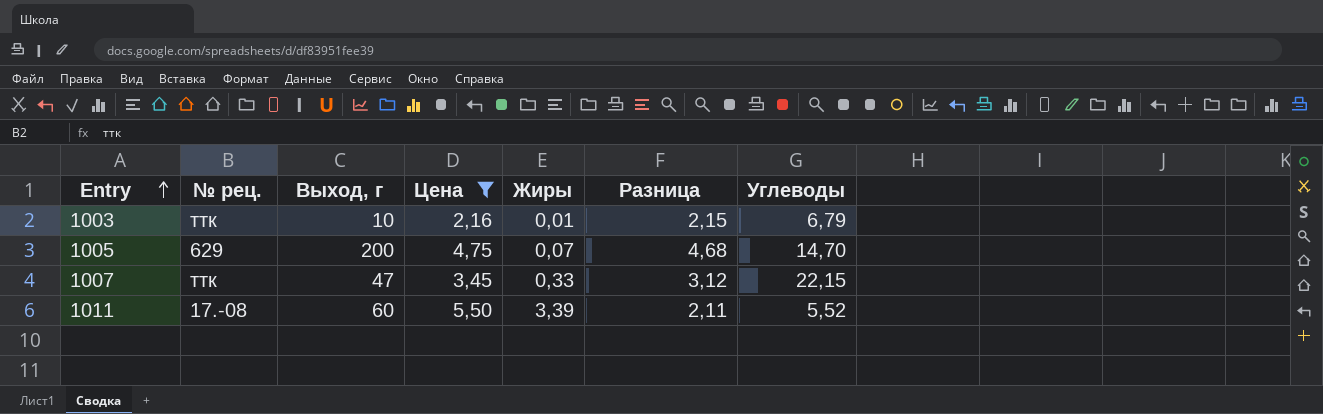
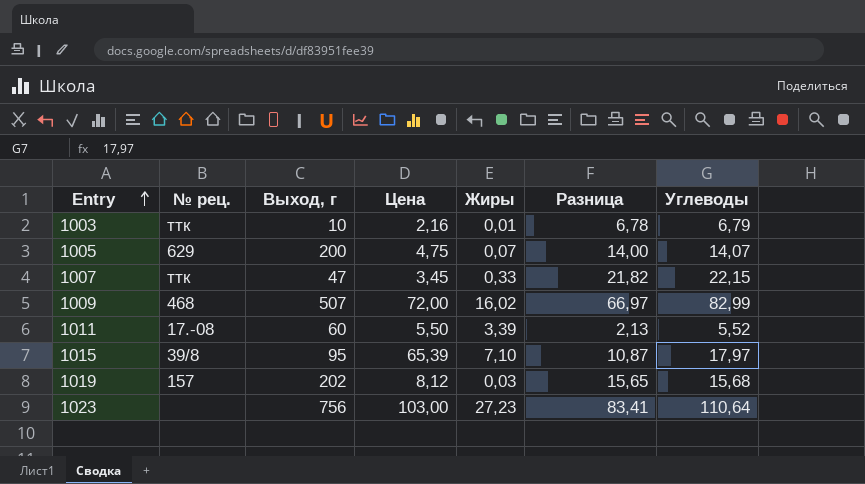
filter: Цена <= 5,50 -> none
column Разница | formula: [Цена] - [Жиры] -> [Углеводы] - [Жиры]
1005 | Углеводы: 14,70 -> 14,07

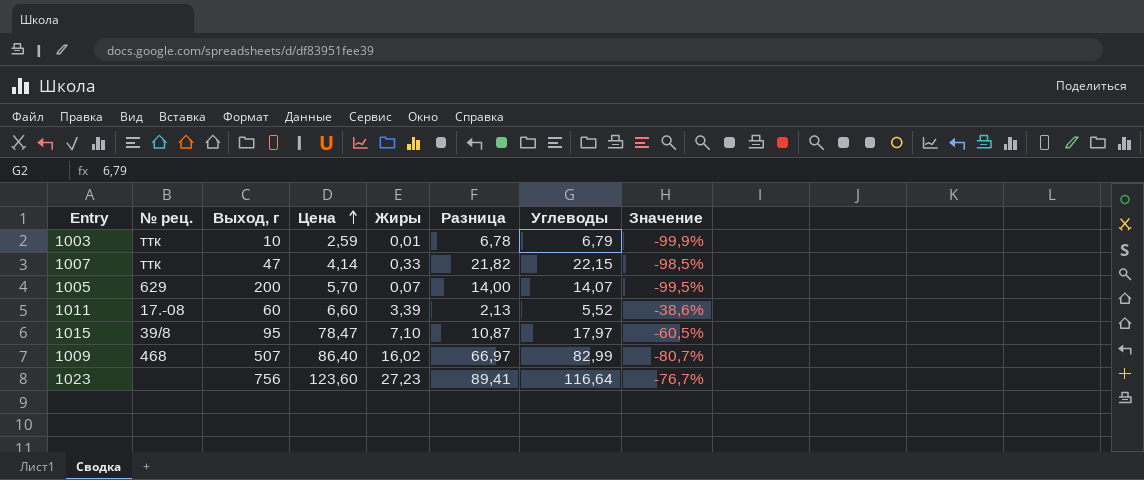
row order: Entry ascending -> Цена ascending
column Значение | formula: none -> ([Жиры] - [Углеводы]) / [Углеводы]
row 1019: 157 | 202 | 8,12 | 0,03 | 15,65 | 15,68 -> none
1003 | Цена: 2,16 -> 2,59
1007 | Цена: 3,45 -> 4,14
1005 | Цена: 4,75 -> 5,70
1011 | Цена: 5,50 -> 6,60
1015 | Цена: 65,39 -> 78,47
1009 | Цена: 72,00 -> 86,40
1023 | Цена: 103,00 -> 123,60
1023 | Разница: 83,41 -> 89,41
1023 | Углеводы: 110,64 -> 116,64

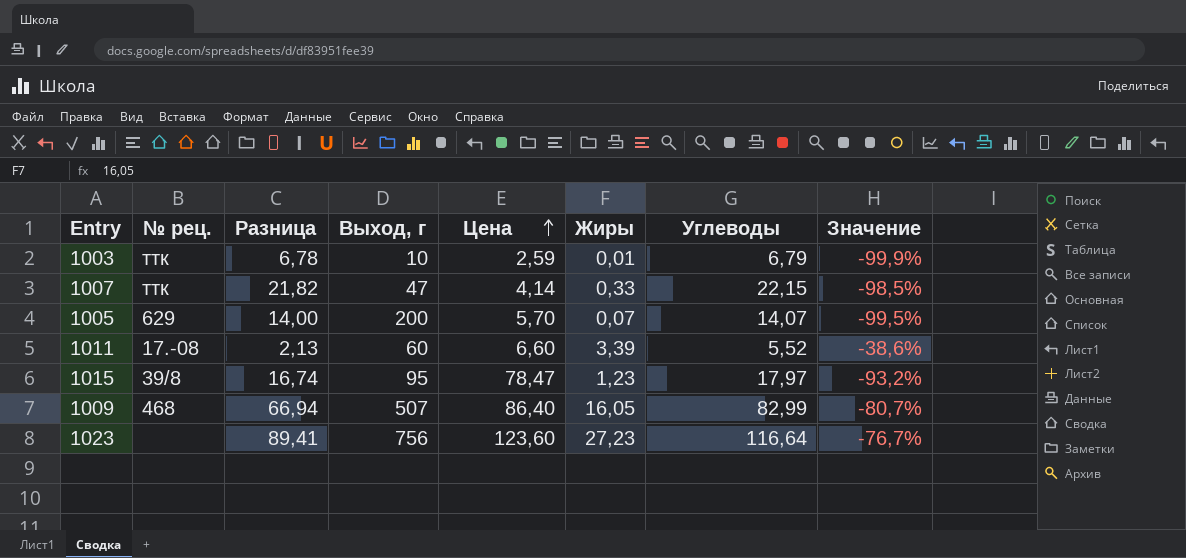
column Разница | position: 6 -> 3
1015 | Разница: 10,87 -> 16,74
1015 | Жиры: 7,10 -> 1,23
1015 | Значение: -60,5% -> -93,2%
1009 | Разница: 66,97 -> 66,94
1009 | Жиры: 16,02 -> 16,05

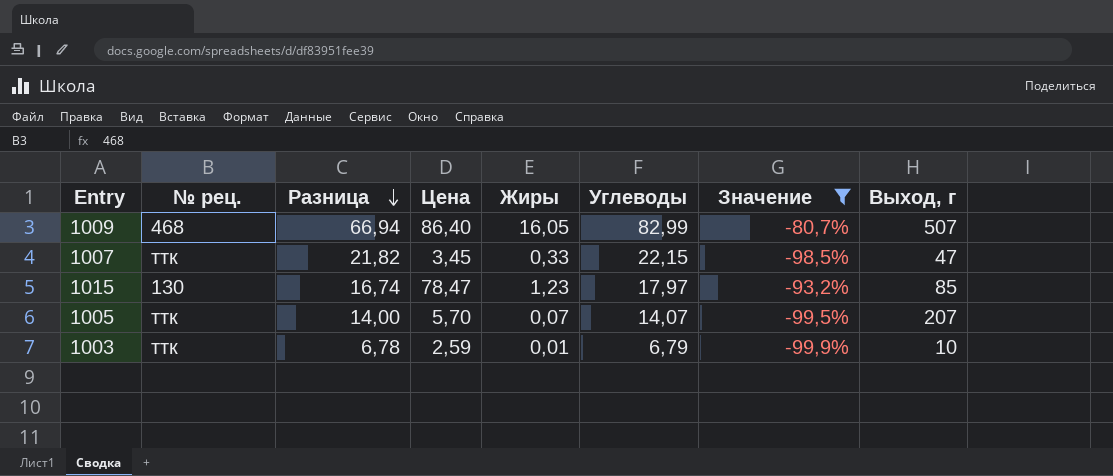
filter: none -> Значение <= -80,7%
row order: Цена ascending -> Разница descending
column Выход, г | position: 4 -> 8
1007 | Цена: 4,14 -> 3,45
1015 | № рец.: 39/8 -> 130
1015 | Выход, г: 95 -> 85
1005 | № рец.: 629 -> ттк
1005 | Выход, г: 200 -> 207

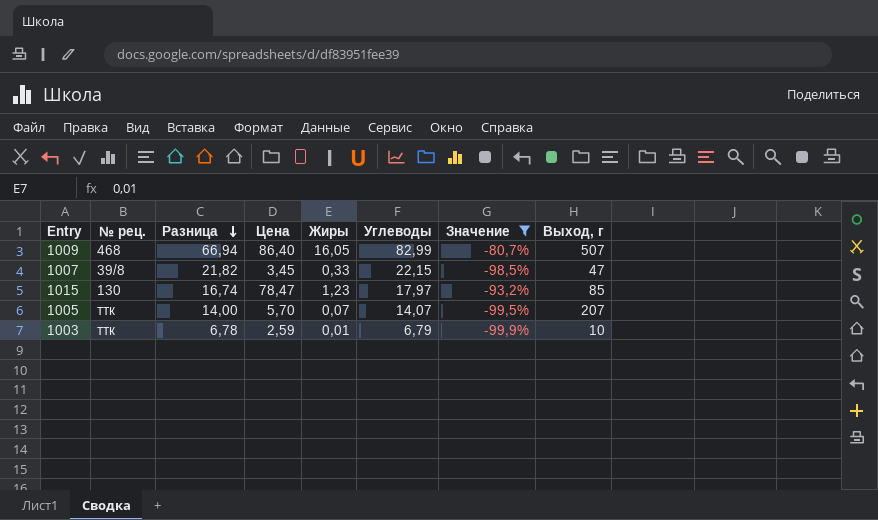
1007 | № рец.: ттк -> 39/8

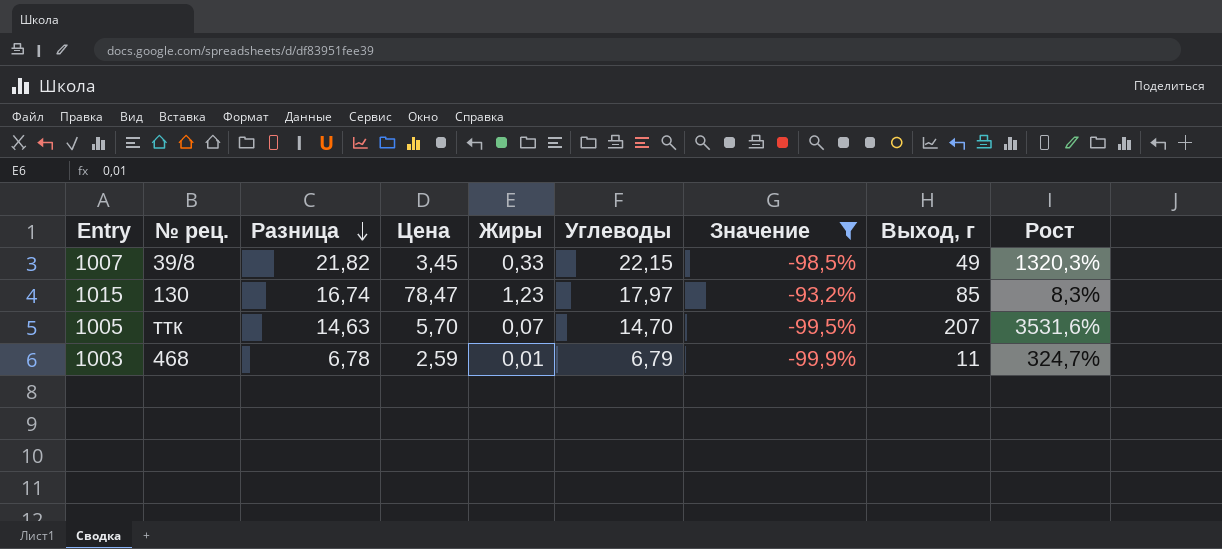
column Рост | formula: none -> ([Выход, г] - [Цена]) / [Цена]
row 1009: 468 | 66,94 | 86,40 | 16,05 | 82,99 | -80,7% | 507 -> none
1007 | Выход, г: 47 -> 49
1005 | Разница: 14,00 -> 14,63
1005 | Углеводы: 14,07 -> 14,70
1003 | № рец.: ттк -> 468
1003 | Выход, г: 10 -> 11

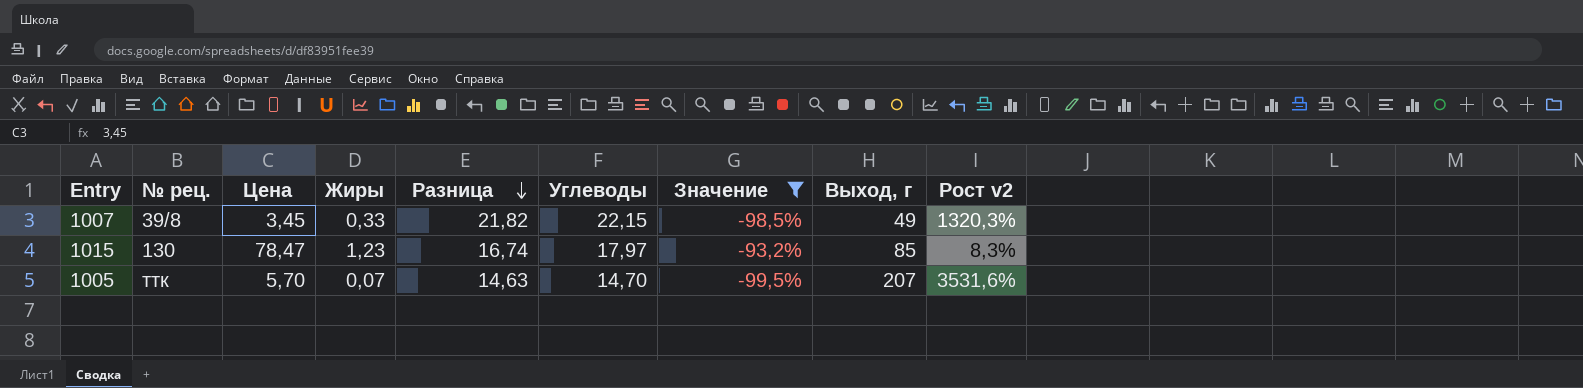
column Разница | position: 3 -> 5
column name: Рост -> Рост v2
row 1003: 468 | 6,78 | 2,59 | 0,01 | 6,79 | -99,9% | 11 | 324,7% -> none

